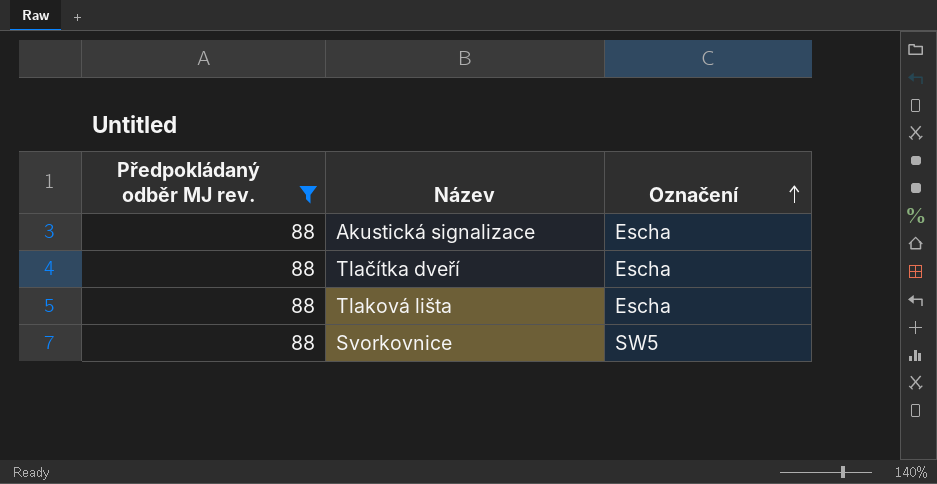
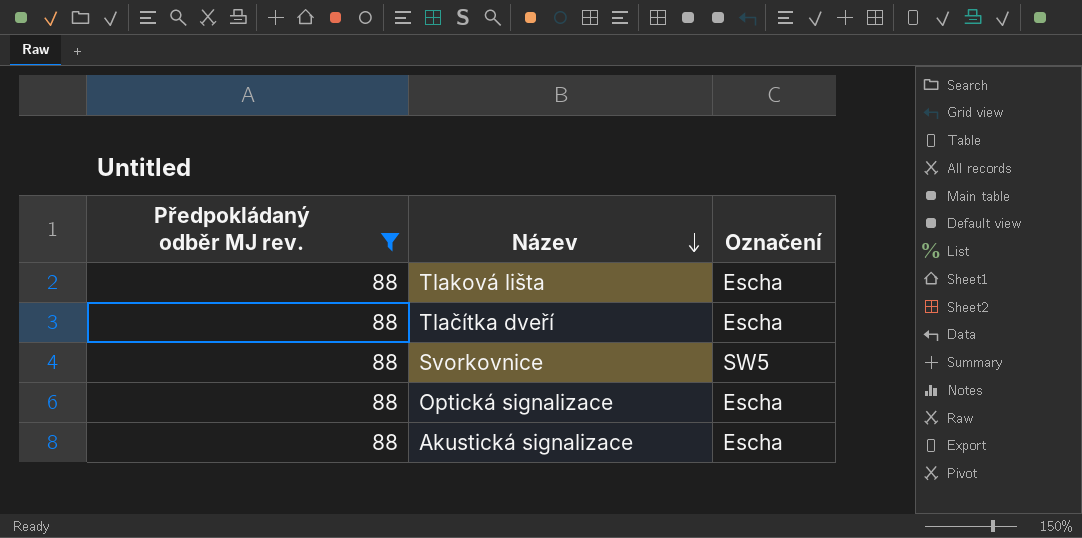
row order: Označení ascending -> Název descending
row Optická signalizace: none -> 88 | Escha

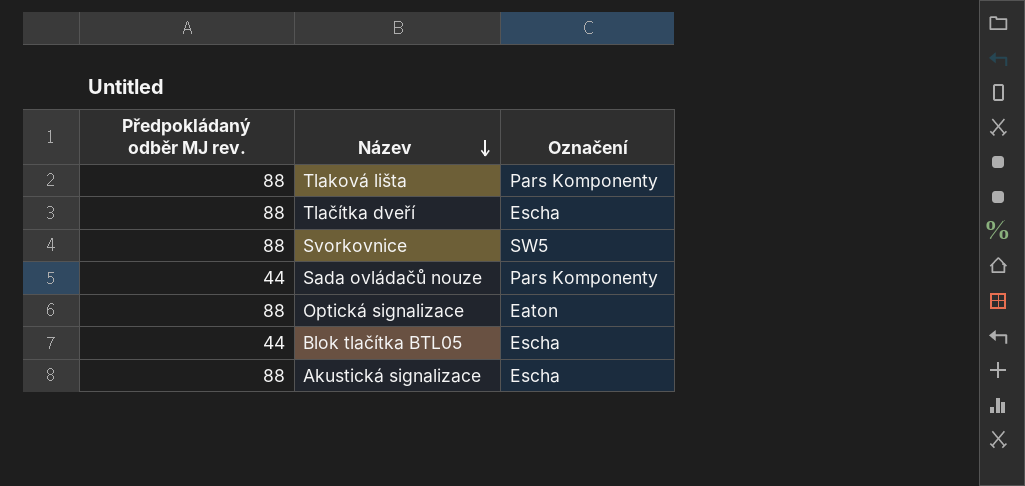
filter: Předpokládaný odběr MJ rev. = 88 -> none
Tlaková lišta | Označení: Escha -> Pars Komponenty
Optická signalizace | Označení: Escha -> Eaton

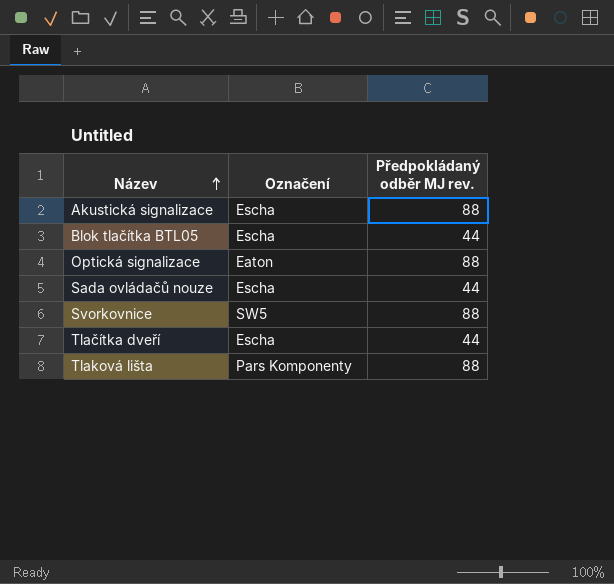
row order: Název descending -> Název ascending
column Předpokládaný odběr MJ rev. | position: 1 -> 3
Sada ovládačů nouze | Označení: Pars Komponenty -> Escha
Tlačítka dveří | Předpokládaný odběr MJ rev.: 88 -> 44

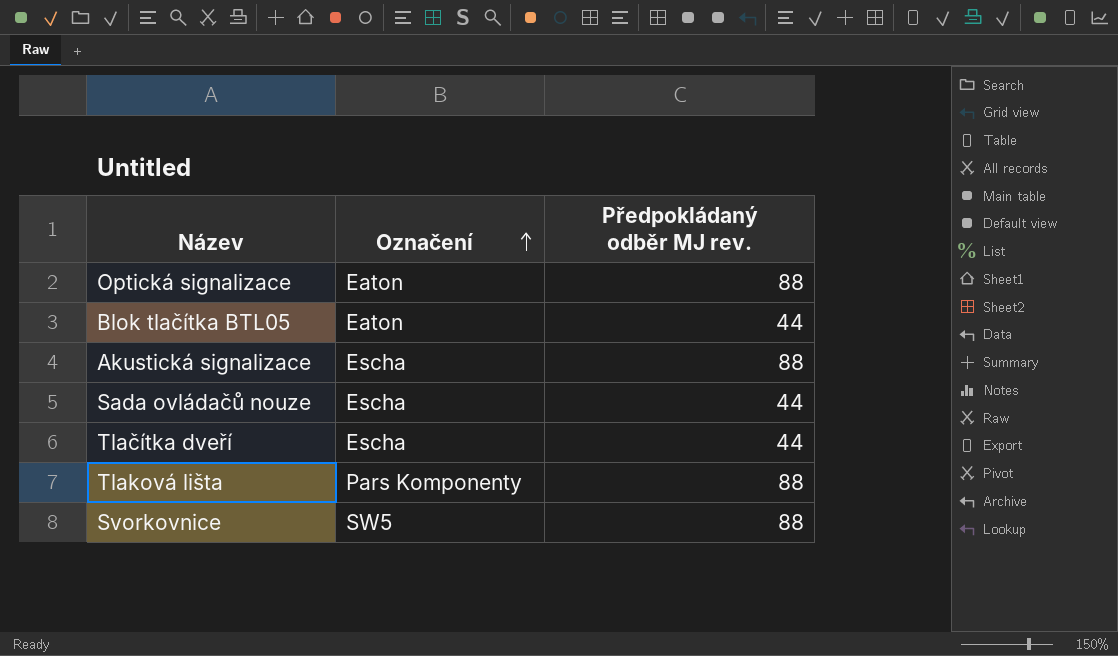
row order: Název ascending -> Označení ascending
Blok tlačítka BTL05 | Označení: Escha -> Eaton

